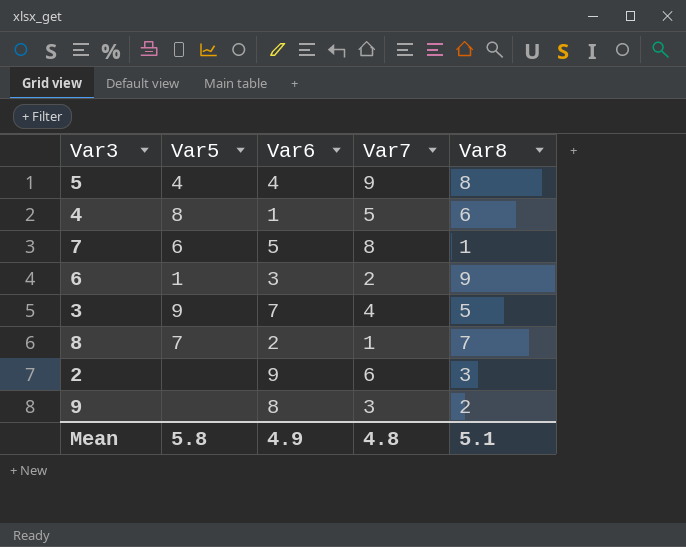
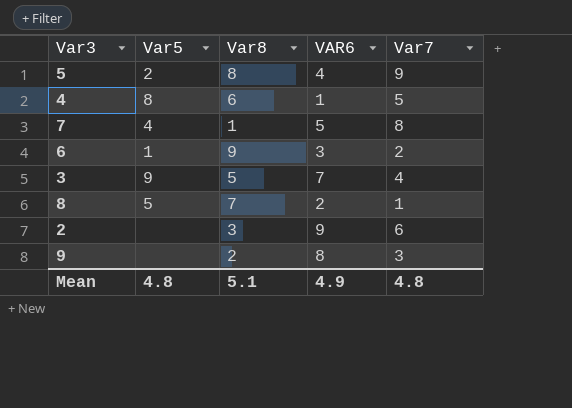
column Var8 | position: 5 -> 3
column name: Var6 -> VAR6
5 | Var5: 4 -> 2
7 | Var5: 6 -> 4
8 | Var5: 7 -> 5
Mean | Var5: 5.8 -> 4.8

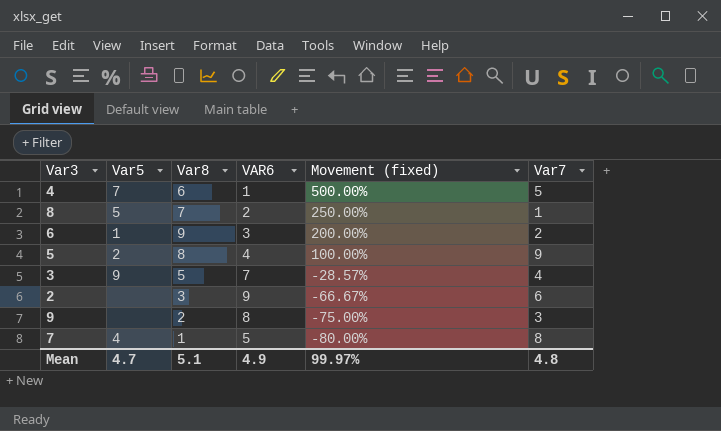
row order: none -> Movement (fixed) descending
column Movement (fixed) | formula: none -> ([Var8] - [VAR6]) / [VAR6]
4 | Var5: 8 -> 7
Mean | Var5: 4.8 -> 4.7

